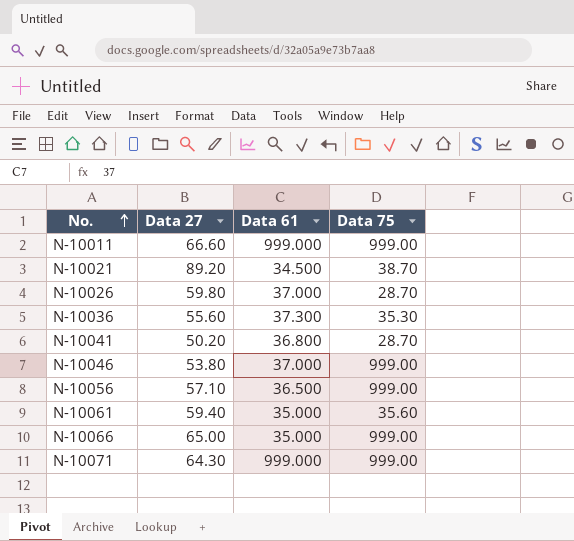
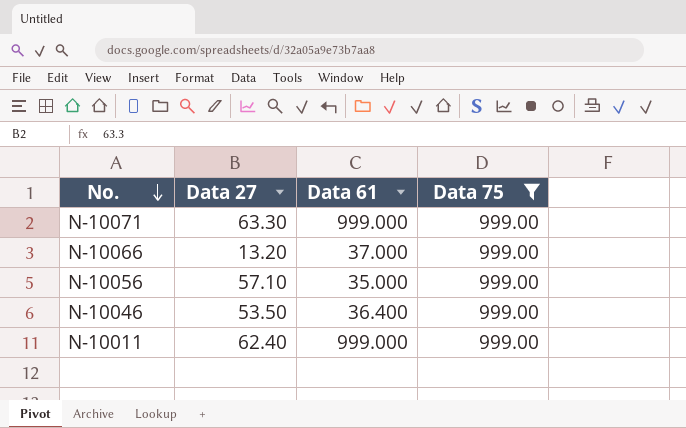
filter: none -> Data 75 = 999.00
row order: No. ascending -> No. descending
N-10071 | Data 27: 64.30 -> 63.30
N-10066 | Data 27: 65.00 -> 13.20
N-10066 | Data 61: 35.000 -> 37.000
N-10056 | Data 61: 36.500 -> 35.000
N-10046 | Data 27: 53.80 -> 53.50
N-10046 | Data 61: 37.000 -> 36.400
N-10011 | Data 27: 66.60 -> 62.40

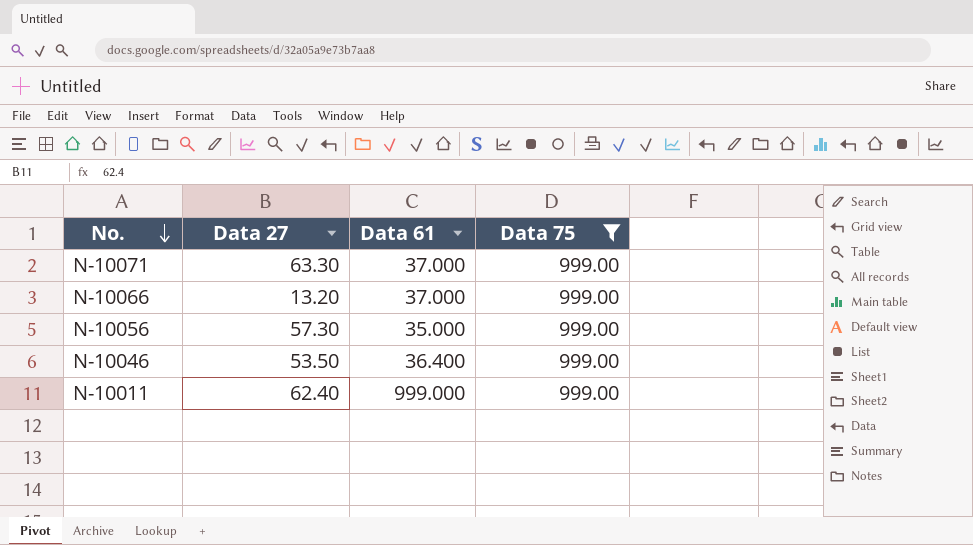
N-10071 | Data 61: 999.000 -> 37.000
N-10056 | Data 27: 57.10 -> 57.30

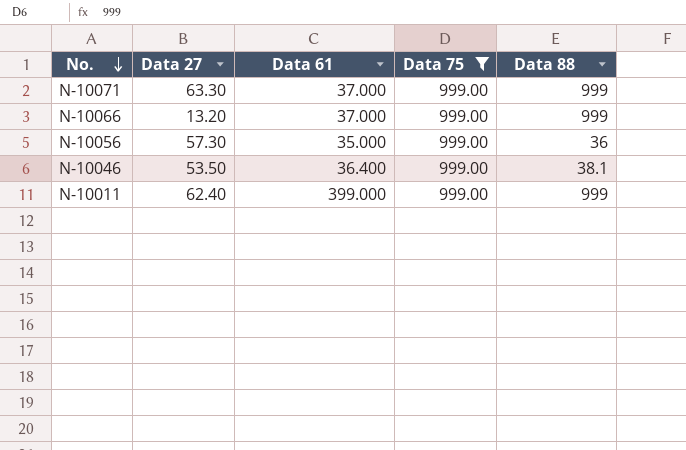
column Data 88 | position: none -> 5
N-10011 | Data 61: 999.000 -> 399.000

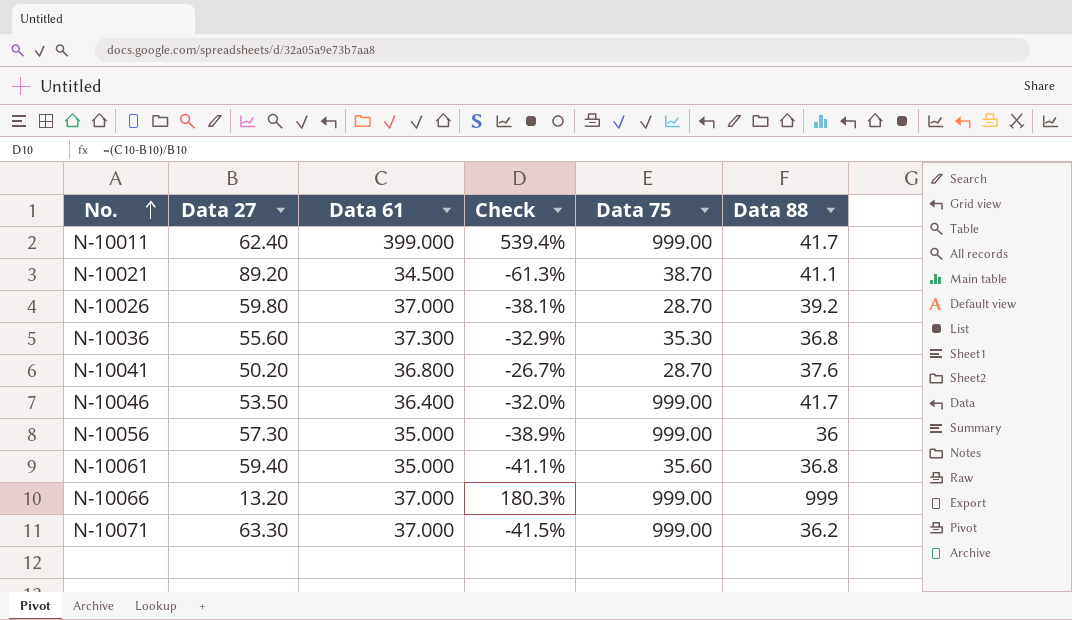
filter: Data 75 = 999.00 -> none
row order: No. descending -> No. ascending
column Check | formula: none -> ([Data 61] - [Data 27]) / [Data 27]
N-10011 | Data 88: 999 -> 41.7
N-10046 | Data 88: 38.1 -> 41.7
N-10071 | Data 88: 999 -> 36.2

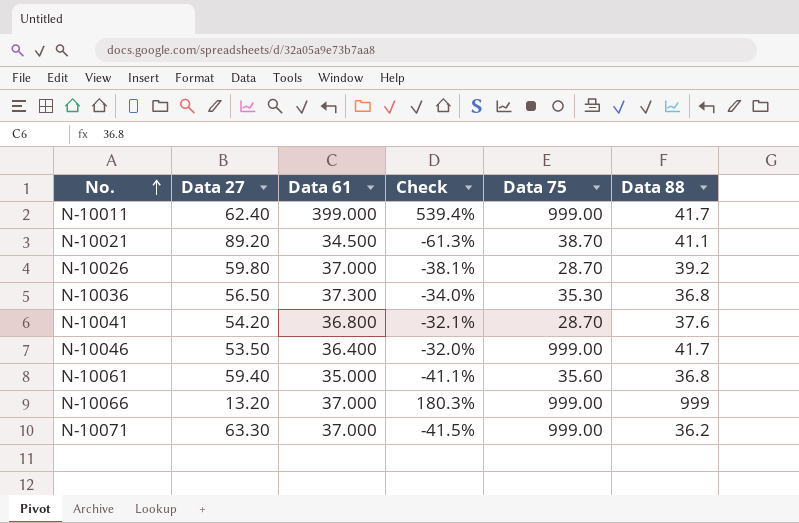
row N-10056: 57.30 | 35.000 | -38.9% | 999.00 | 36 -> none
N-10036 | Data 27: 55.60 -> 56.50
N-10036 | Check: -32.9% -> -34.0%
N-10041 | Data 27: 50.20 -> 54.20
N-10041 | Check: -26.7% -> -32.1%

